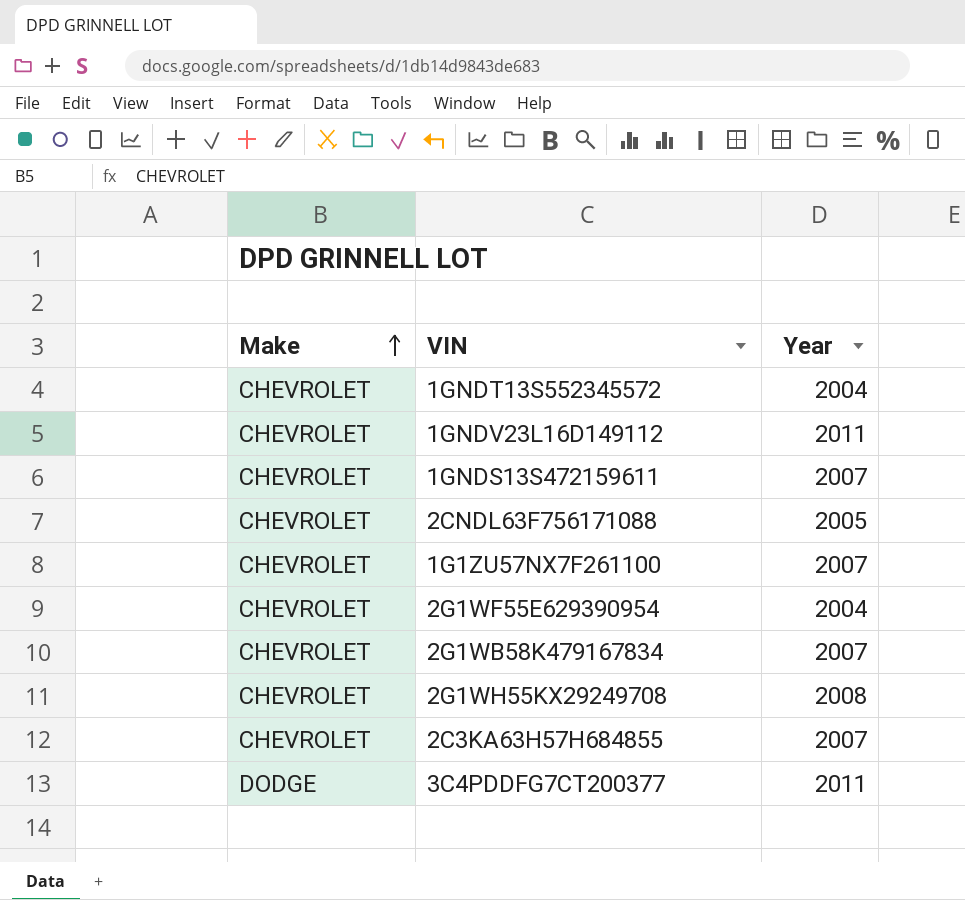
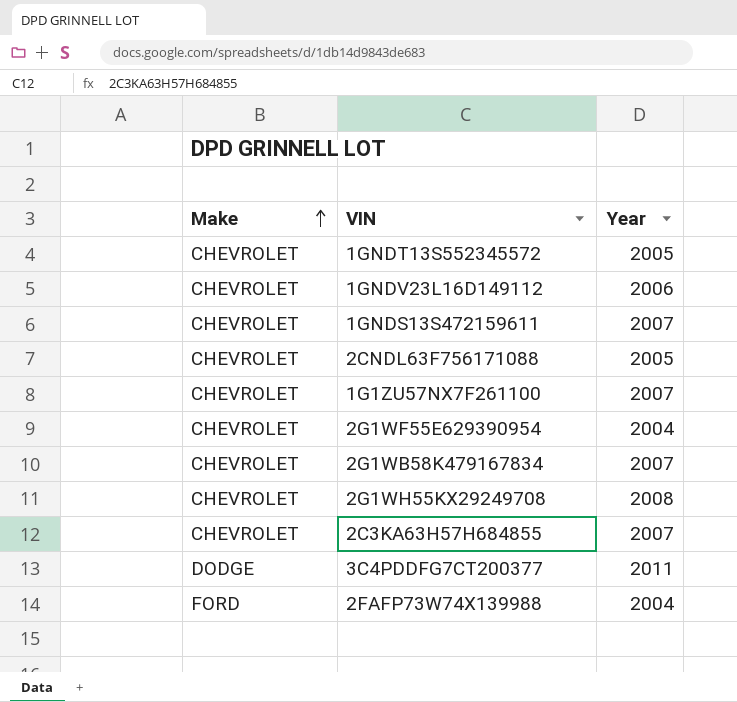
1GNDT13S552345572 | Year: 2004 -> 2005
1GNDV23L16D149112 | Year: 2011 -> 2006
row 2FAFP73W74X139988: none -> FORD | 2004

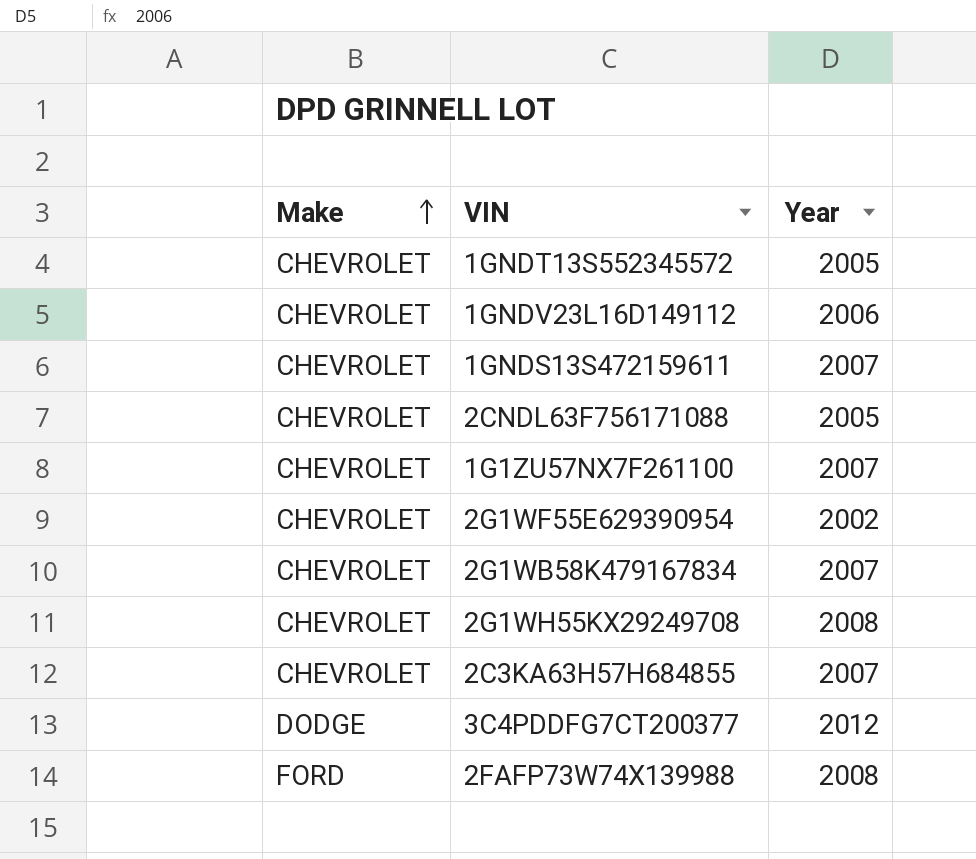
2G1WF55E629390954 | Year: 2004 -> 2002
3C4PDDFG7CT200377 | Year: 2011 -> 2012
2FAFP73W74X139988 | Year: 2004 -> 2008

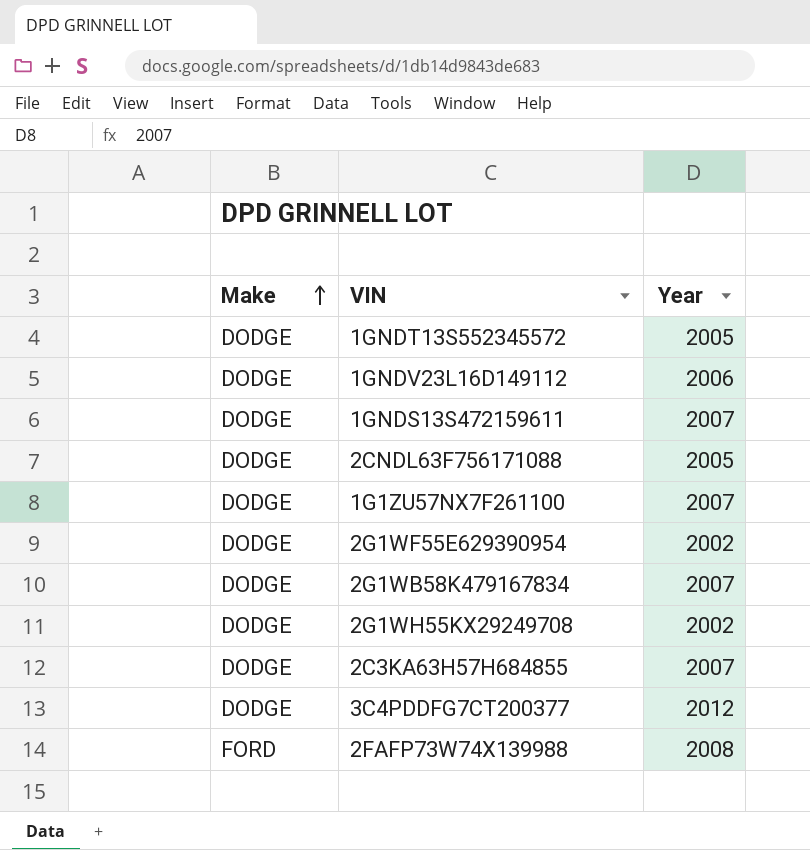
1GNDT13S552345572 | Make: CHEVROLET -> DODGE
1GNDV23L16D149112 | Make: CHEVROLET -> DODGE
1GNDS13S472159611 | Make: CHEVROLET -> DODGE
2CNDL63F756171088 | Make: CHEVROLET -> DODGE
1G1ZU57NX7F261100 | Make: CHEVROLET -> DODGE
2G1WF55E629390954 | Make: CHEVROLET -> DODGE
2G1WB58K479167834 | Make: CHEVROLET -> DODGE
2G1WH55KX29249708 | Make: CHEVROLET -> DODGE
2G1WH55KX29249708 | Year: 2008 -> 2002
2C3KA63H57H684855 | Make: CHEVROLET -> DODGE

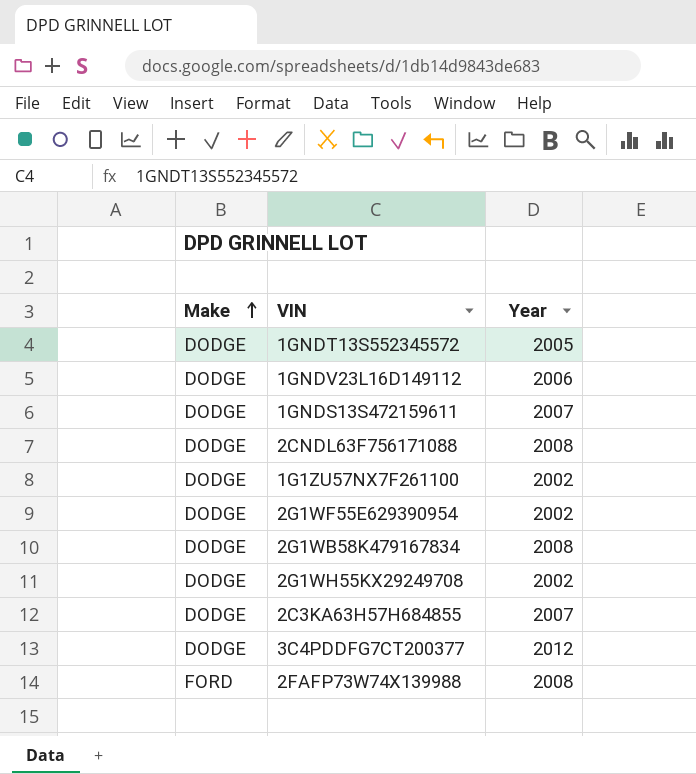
2CNDL63F756171088 | Year: 2005 -> 2008
1G1ZU57NX7F261100 | Year: 2007 -> 2002
2G1WB58K479167834 | Year: 2007 -> 2008

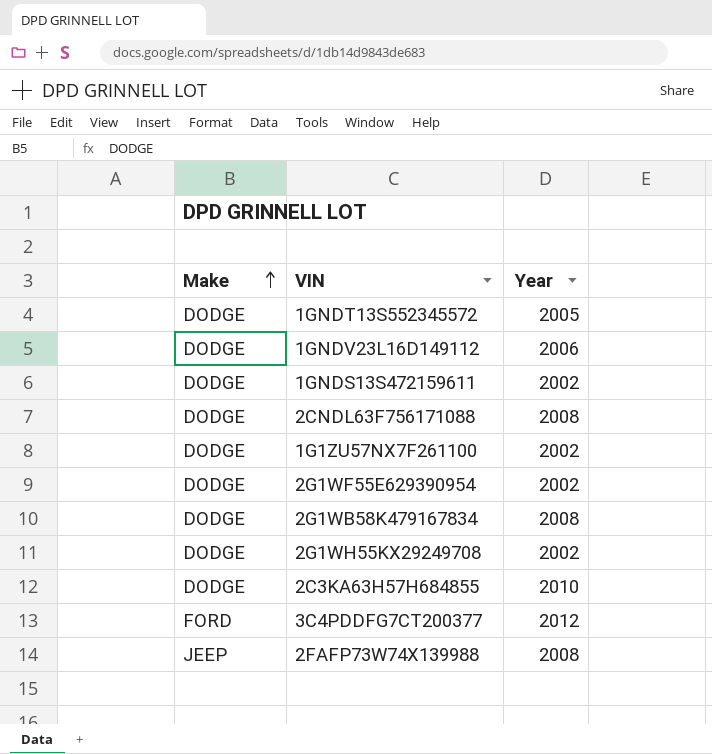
1GNDS13S472159611 | Year: 2007 -> 2002
2C3KA63H57H684855 | Year: 2007 -> 2010
3C4PDDFG7CT200377 | Make: DODGE -> FORD
2FAFP73W74X139988 | Make: FORD -> JEEP

